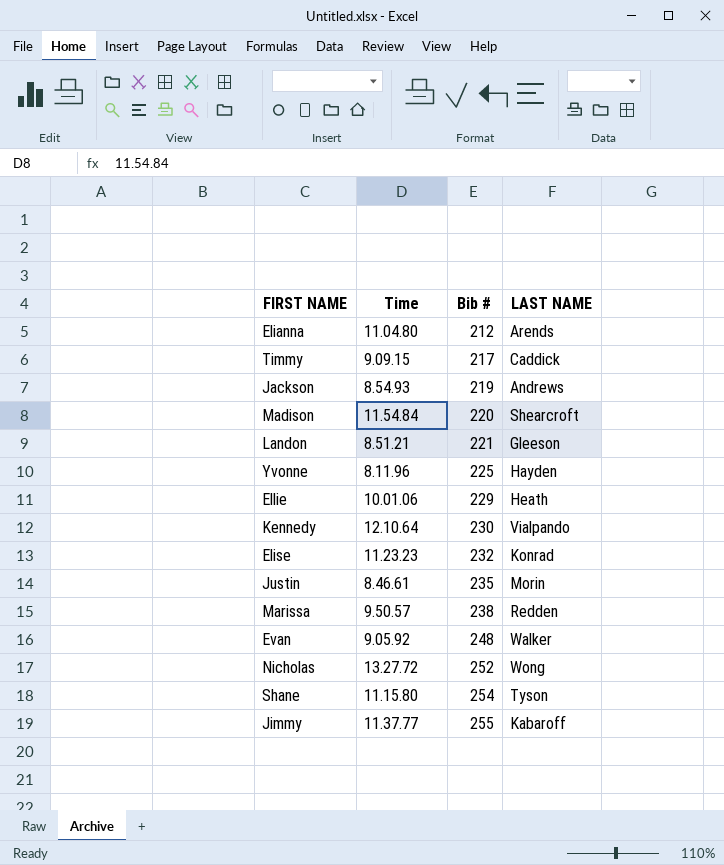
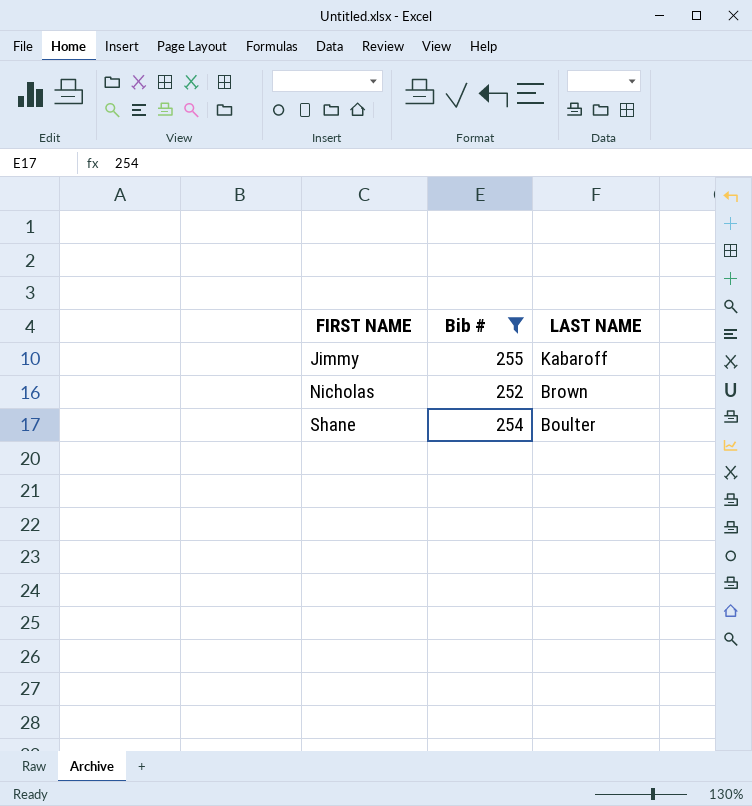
filter: none -> Bib # >= 252
row order: Bib # ascending -> FIRST NAME ascending
column Time | position: 2 -> none
Nicholas | LAST NAME: Wong -> Brown
Shane | LAST NAME: Tyson -> Boulter

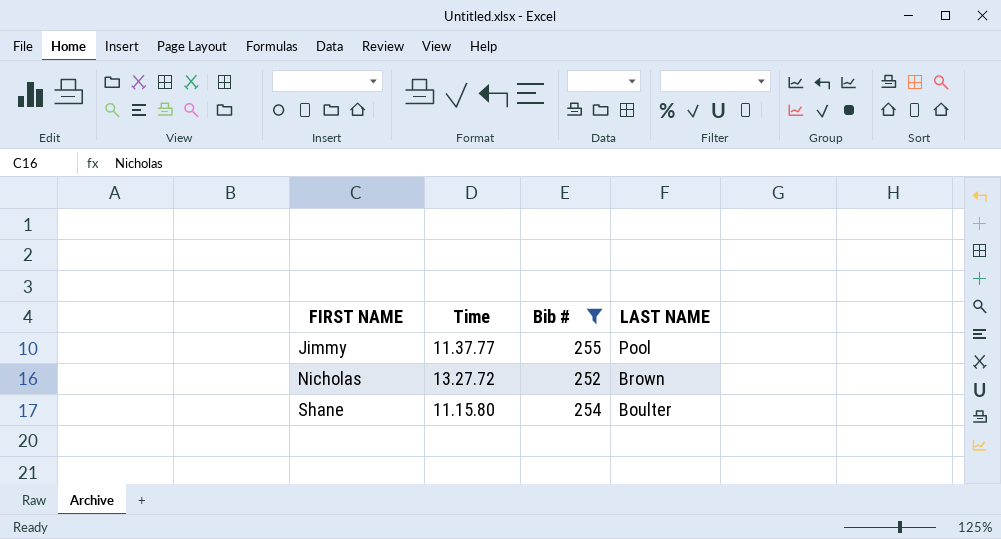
column Time | position: none -> 2
Jimmy | LAST NAME: Kabaroff -> Pool

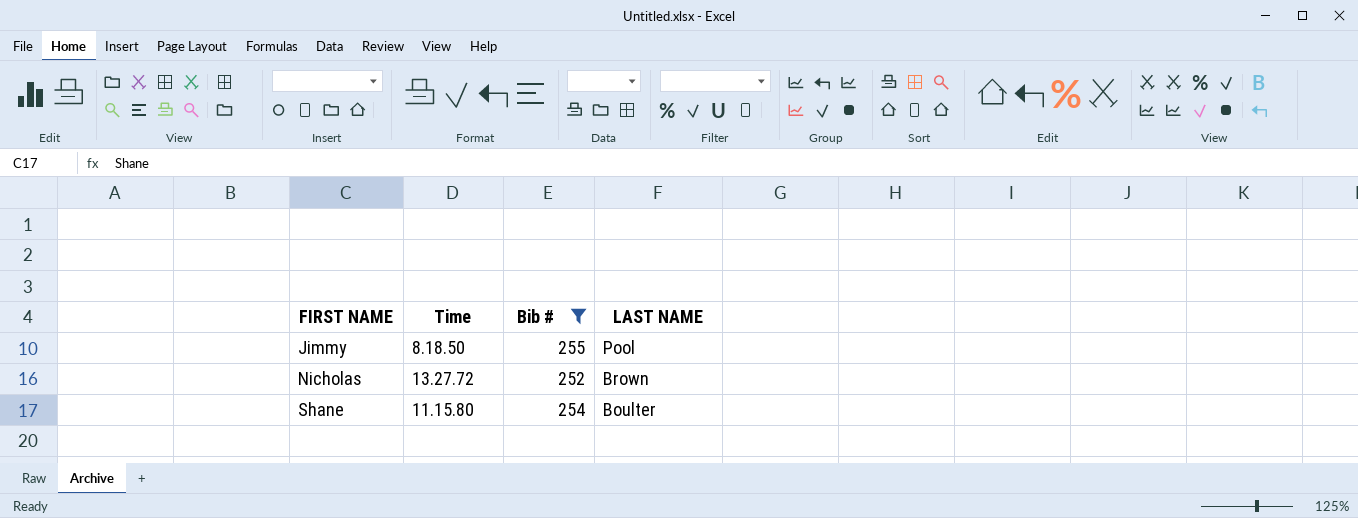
Jimmy | Time: 11.37.77 -> 8.18.50

